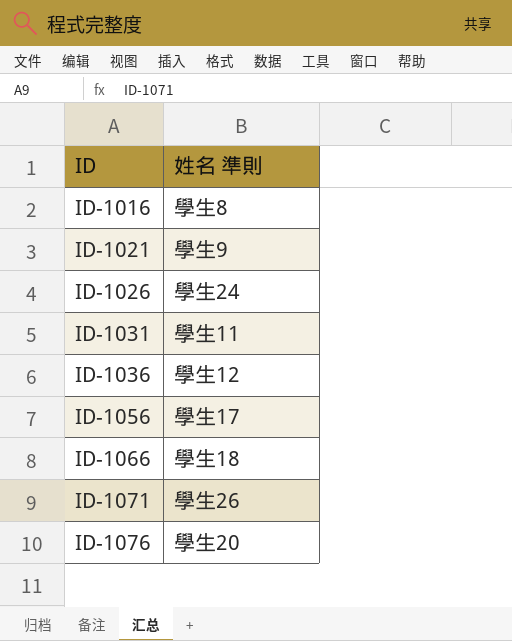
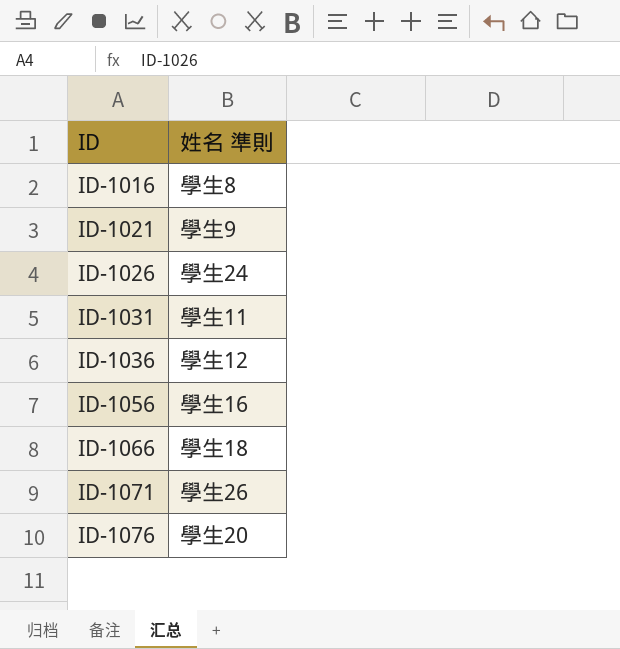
ID-1056 | 姓名 準則: 學生17 -> 學生16

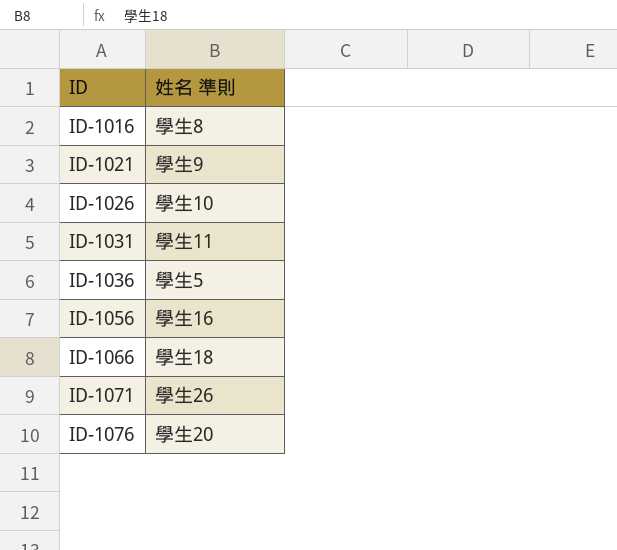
ID-1026 | 姓名 準則: 學生24 -> 學生10
ID-1036 | 姓名 準則: 學生12 -> 學生5

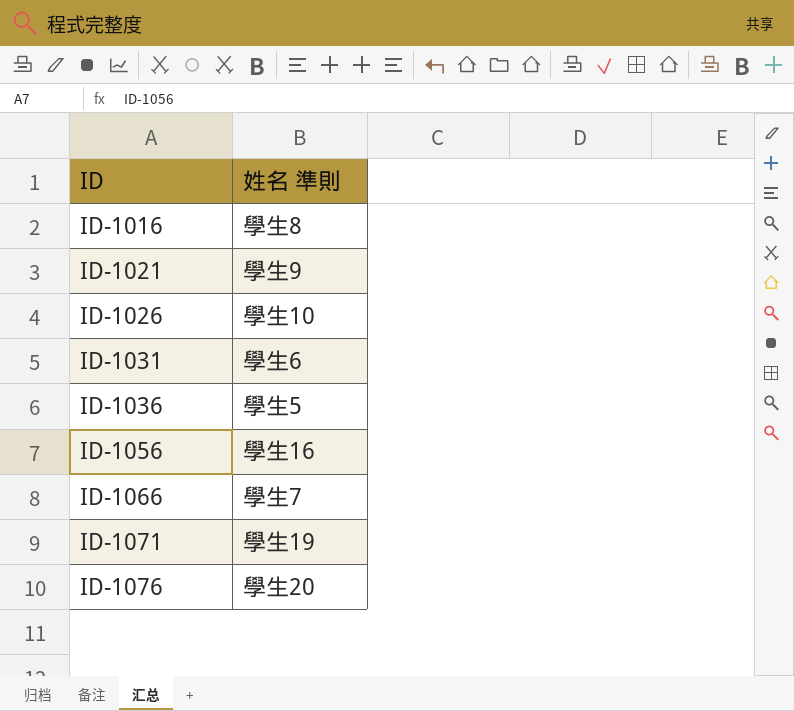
ID-1031 | 姓名 準則: 學生11 -> 學生6
ID-1066 | 姓名 準則: 學生18 -> 學生7
ID-1071 | 姓名 準則: 學生26 -> 學生19

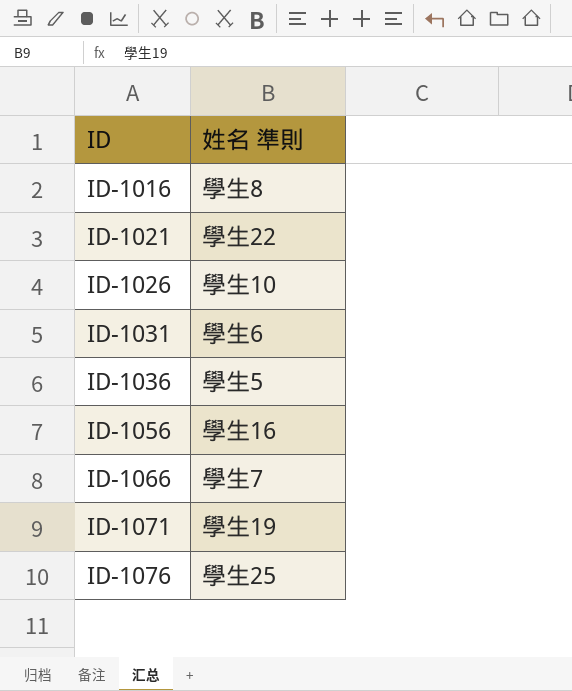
ID-1021 | 姓名 準則: 學生9 -> 學生22
ID-1076 | 姓名 準則: 學生20 -> 學生25

